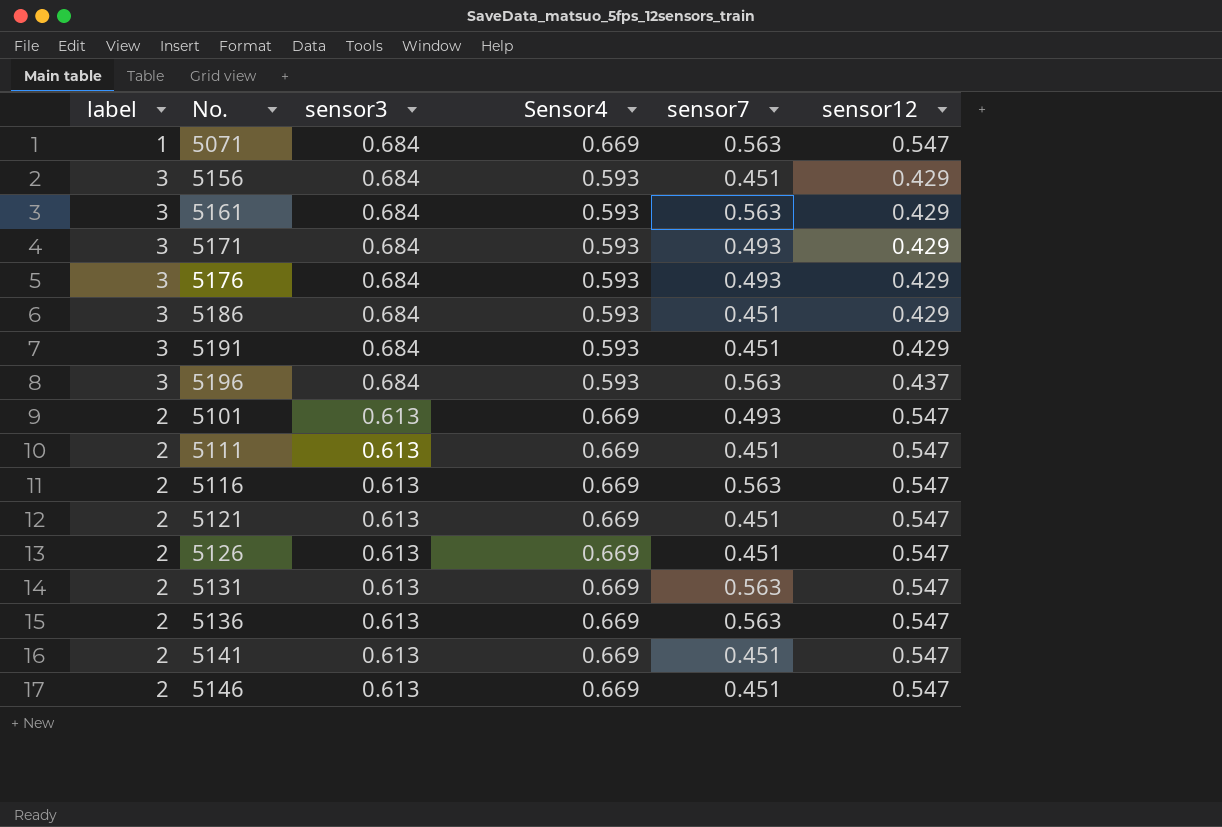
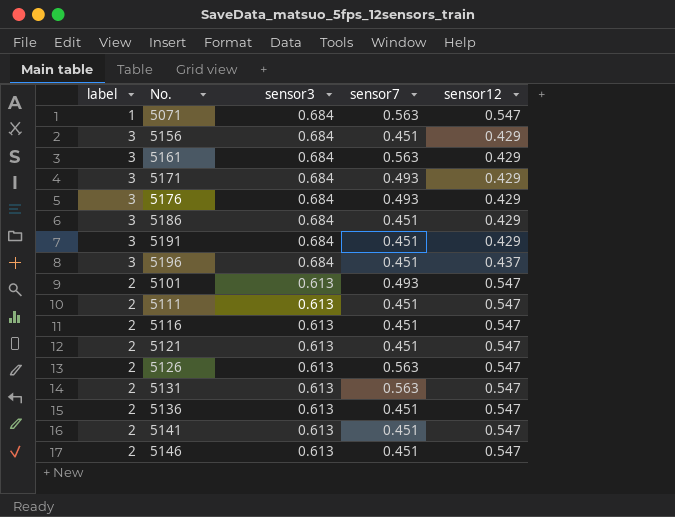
column Sensor4 | position: 4 -> none
5196 | sensor7: 0.563 -> 0.451
5116 | sensor7: 0.563 -> 0.451
5126 | sensor7: 0.451 -> 0.563
5136 | sensor7: 0.563 -> 0.451

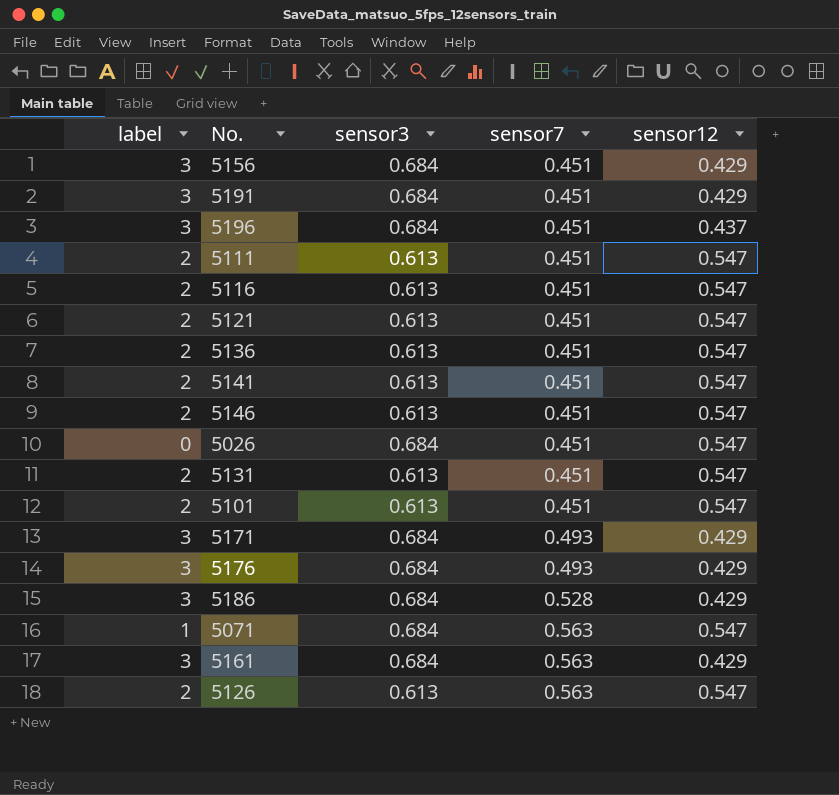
row order: sensor3 descending -> sensor7 ascending
row 5026: none -> 0 | 0.684 | 0.451 | 0.547
5131 | sensor7: 0.563 -> 0.451
5101 | sensor7: 0.493 -> 0.451
5186 | sensor7: 0.451 -> 0.528

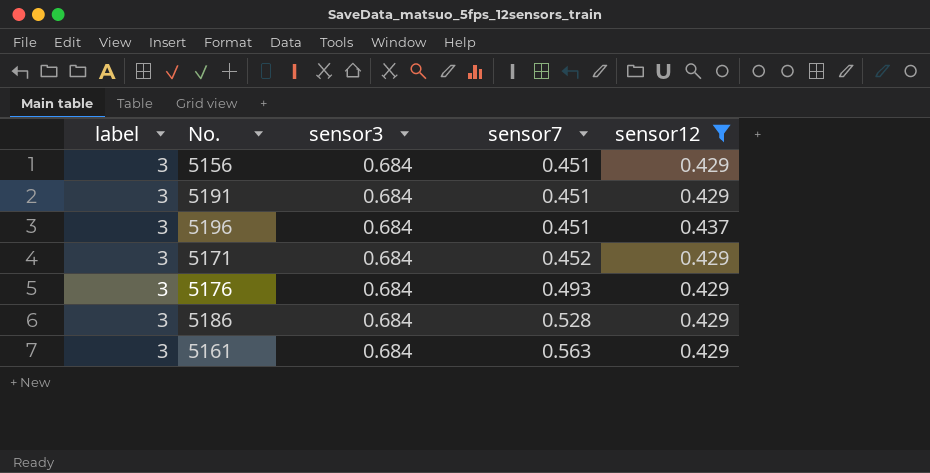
filter: none -> sensor12 != 0.547
5171 | sensor7: 0.493 -> 0.452

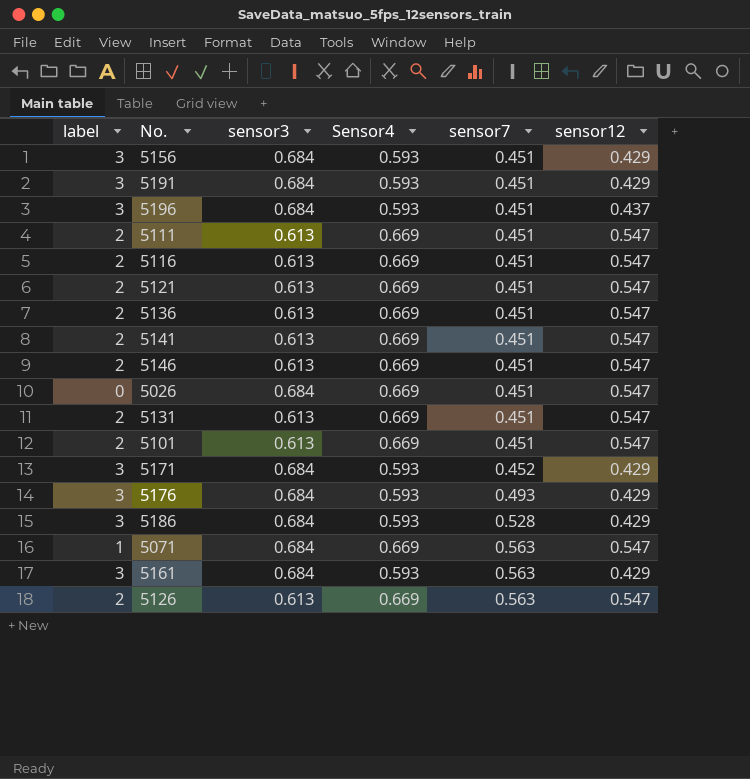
filter: sensor12 != 0.547 -> none
column Sensor4 | position: none -> 4

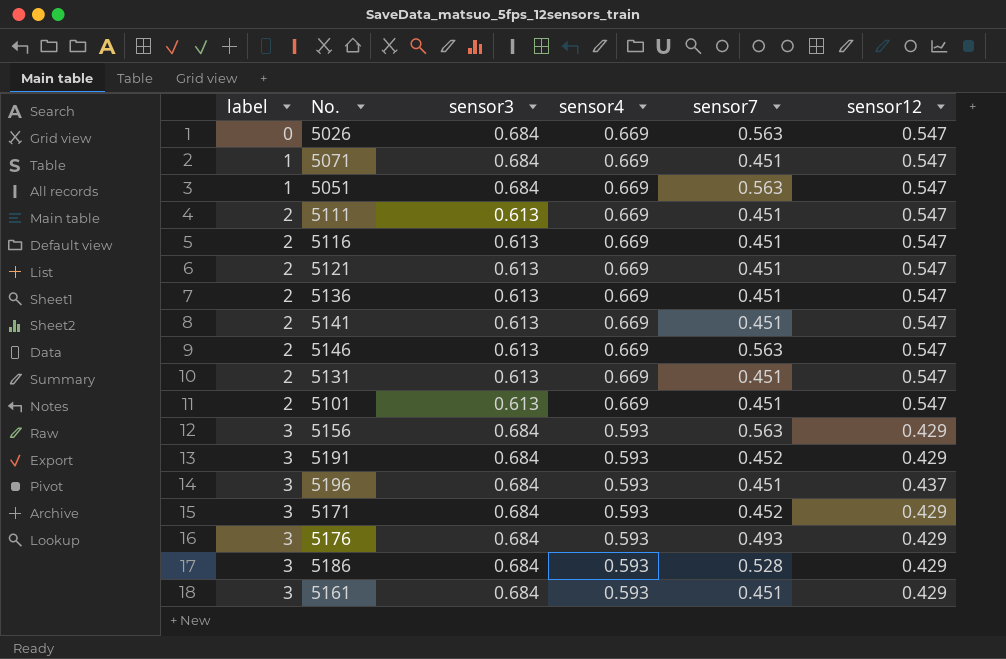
row order: sensor7 ascending -> label ascending
column name: Sensor4 -> sensor4
row 5126: 2 | 0.613 | 0.669 | 0.563 | 0.547 -> none
5026 | sensor7: 0.451 -> 0.563
5071 | sensor7: 0.563 -> 0.451
row 5051: none -> 1 | 0.684 | 0.669 | 0.563 | 0.547
5146 | sensor7: 0.451 -> 0.563
5156 | sensor7: 0.451 -> 0.563
5191 | sensor7: 0.451 -> 0.452
5161 | sensor7: 0.563 -> 0.451

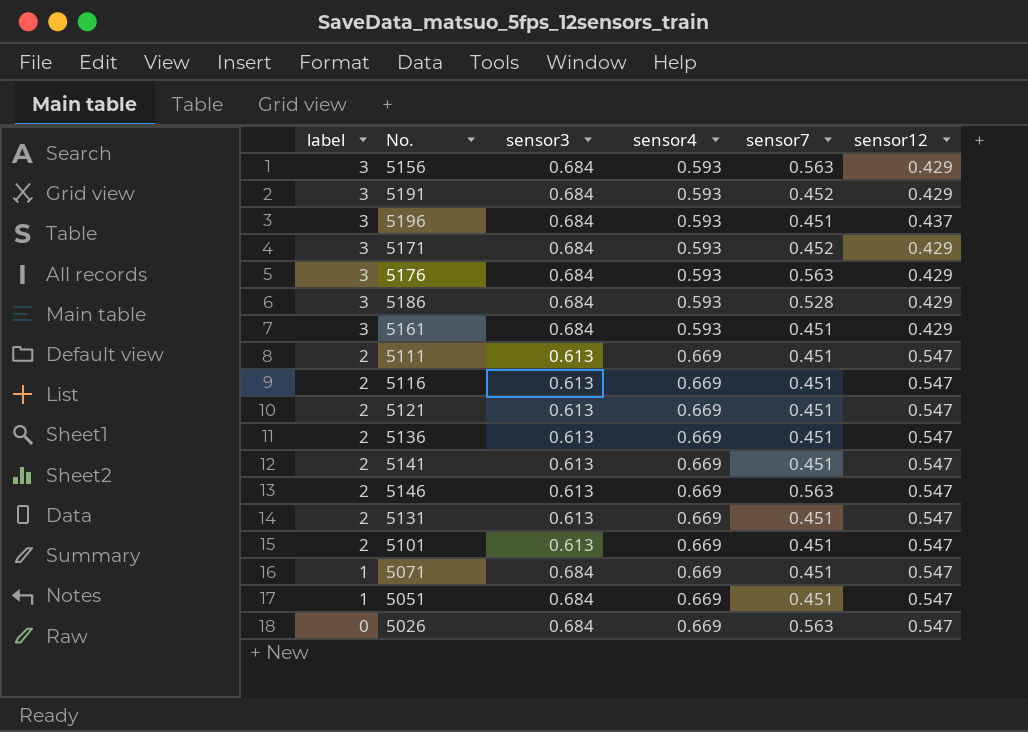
row order: label ascending -> label descending
5176 | sensor7: 0.493 -> 0.563
5051 | sensor7: 0.563 -> 0.451

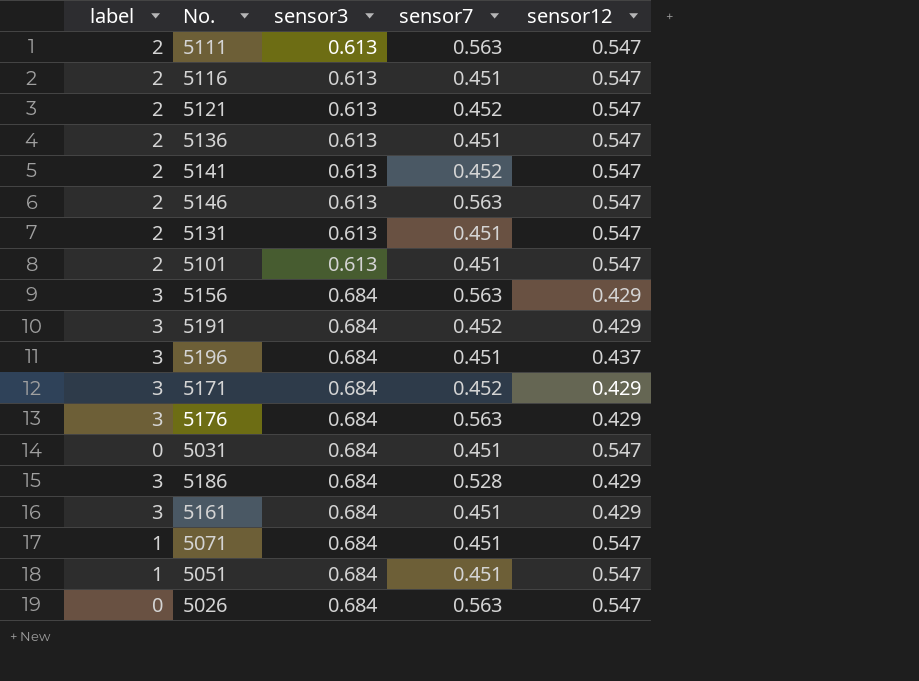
row order: label descending -> sensor3 ascending
column sensor4 | position: 4 -> none
5111 | sensor7: 0.451 -> 0.563
5121 | sensor7: 0.451 -> 0.452
5141 | sensor7: 0.451 -> 0.452
row 5031: none -> 0 | 0.684 | 0.451 | 0.547

